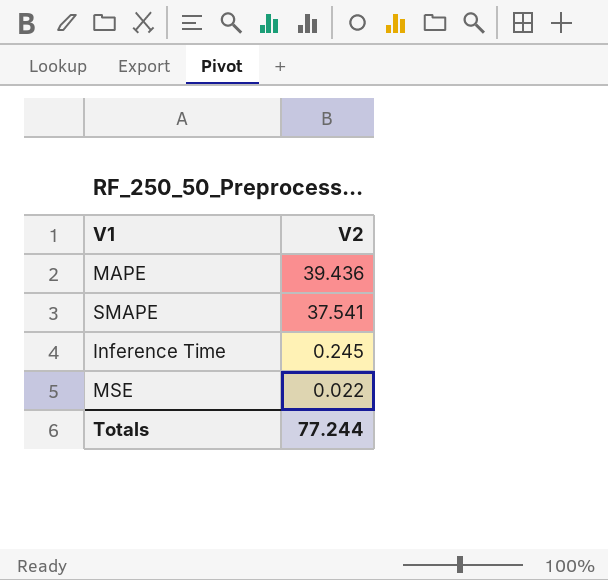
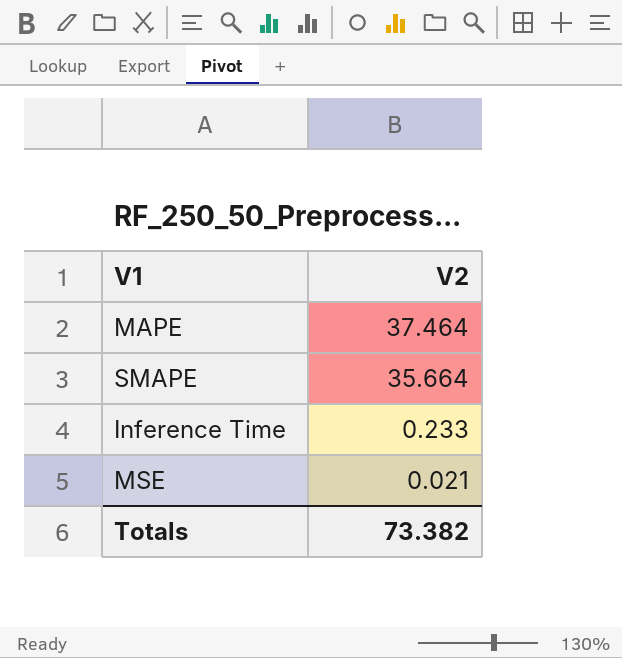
MAPE | V2: 39.436 -> 37.464
SMAPE | V2: 37.541 -> 35.664
Inference Time | V2: 0.245 -> 0.233
MSE | V2: 0.022 -> 0.021
Totals | V2: 77.244 -> 73.382

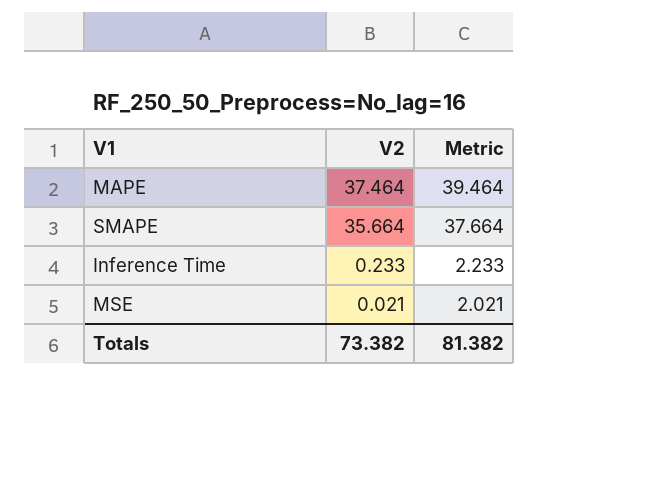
column Metric | formula: none -> [V2] + 2

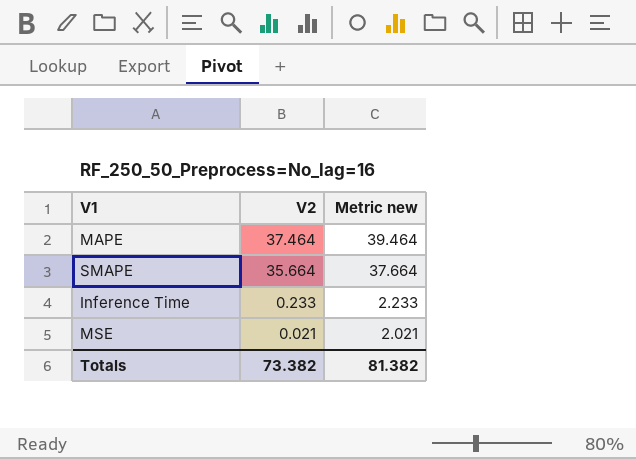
column name: Metric -> Metric new

